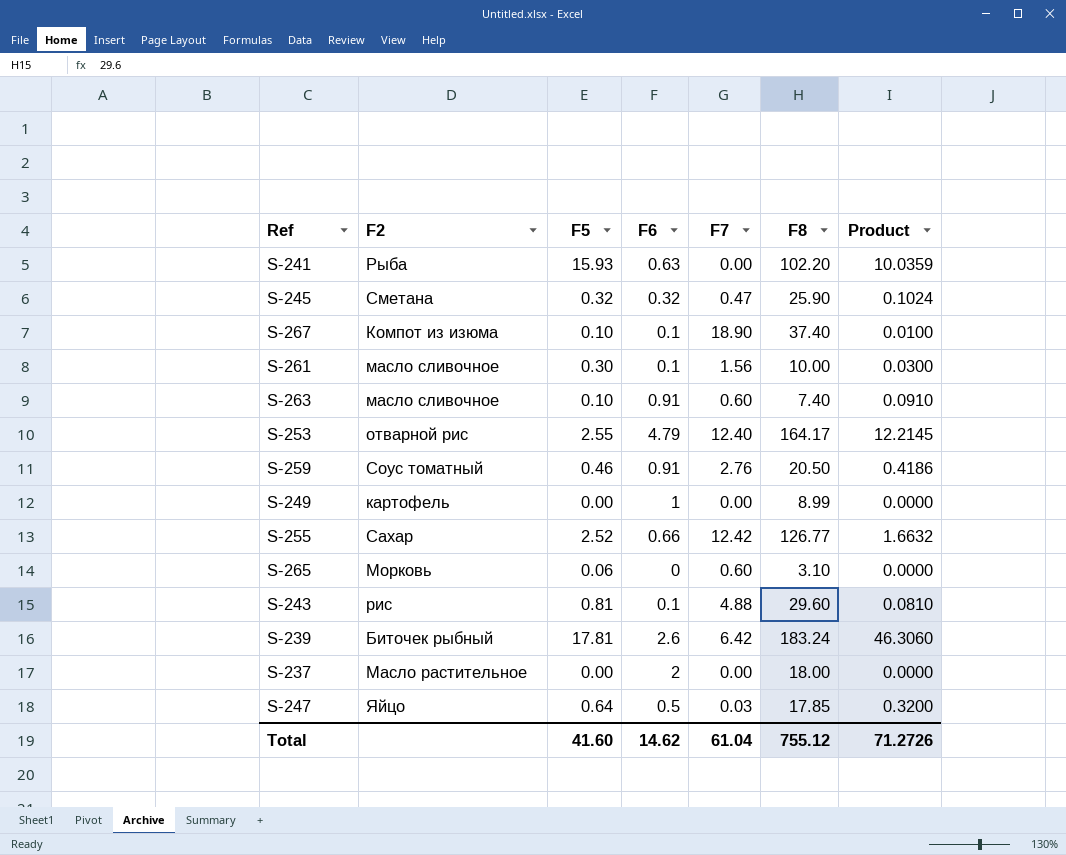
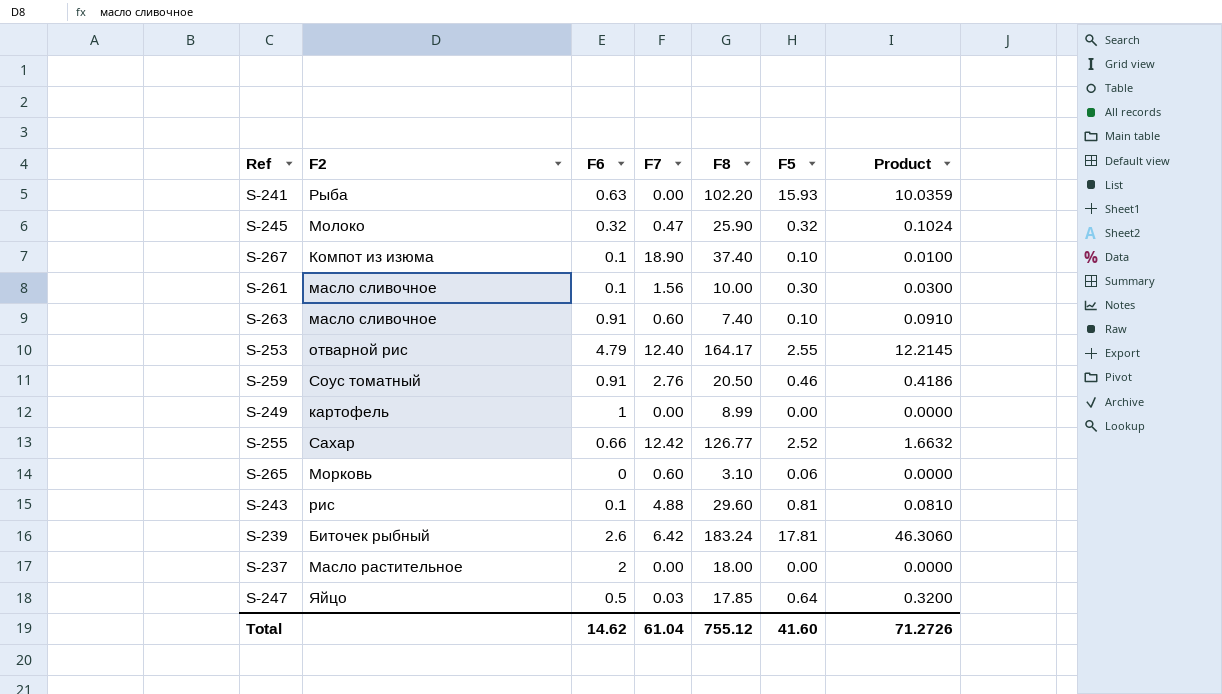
column F5 | position: 3 -> 6
S-245 | F2: Сметана -> Молоко

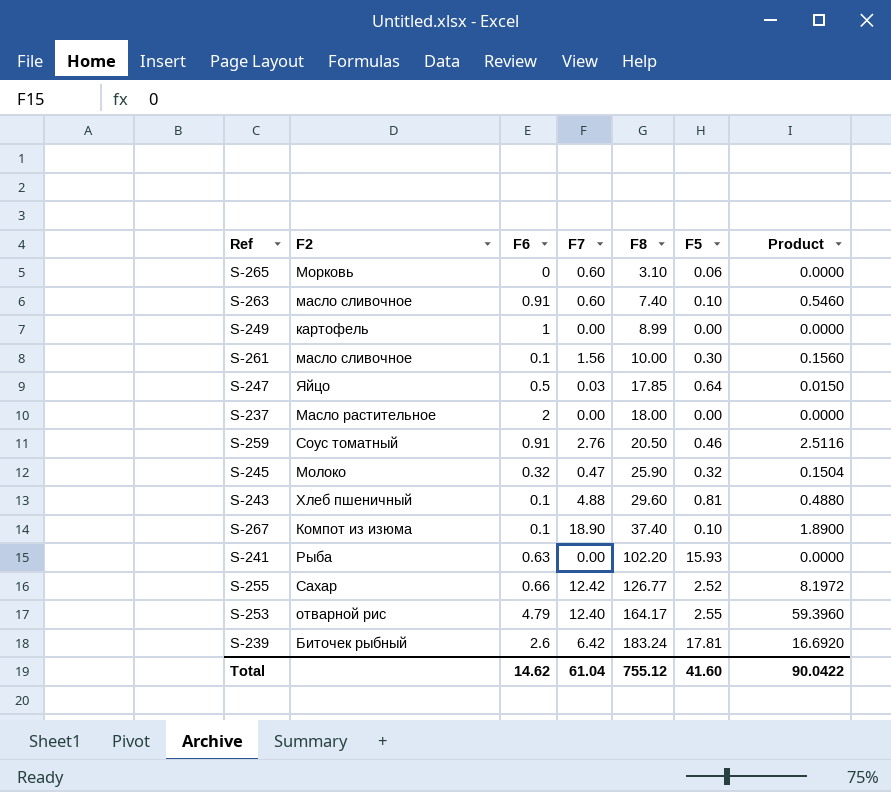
row order: none -> F8 ascending
column Product | formula: [F6] * [F5] -> [F6] * [F7]
S-243 | F2: рис -> Хлеб пшеничный
Total | Product: 71.2726 -> 90.0422

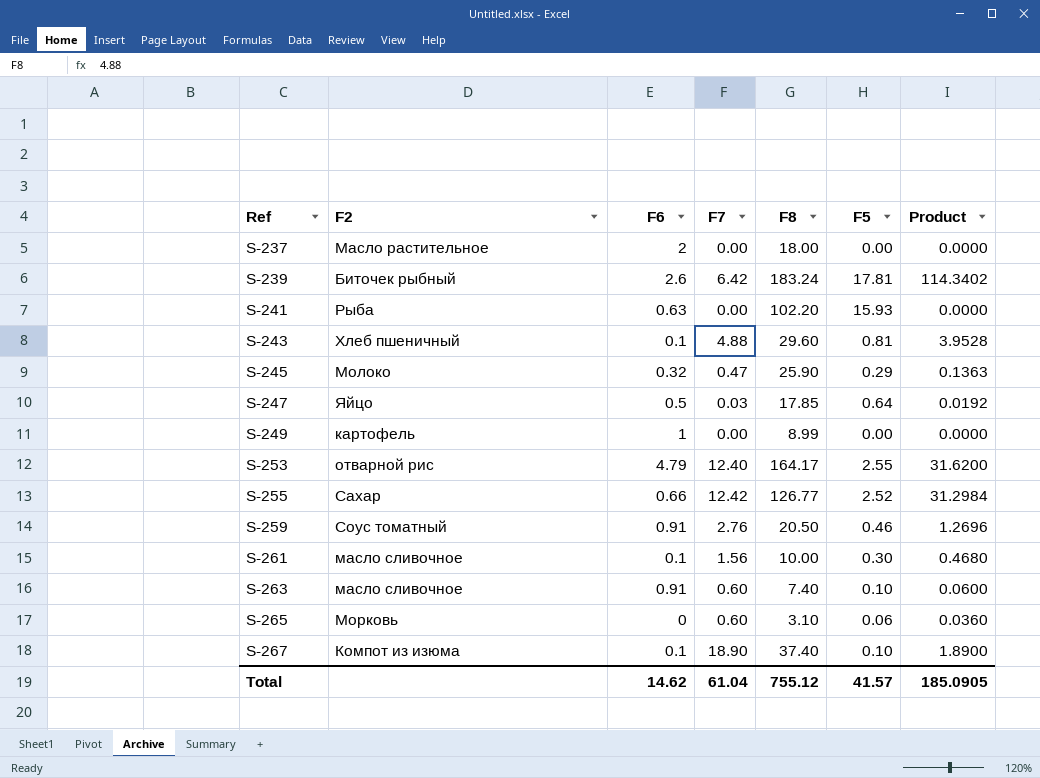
row order: F8 ascending -> Ref ascending
column Product | formula: [F6] * [F7] -> [F7] * [F5]
S-245 | F5: 0.32 -> 0.29
Total | F5: 41.60 -> 41.57
Total | Product: 90.0422 -> 185.0905

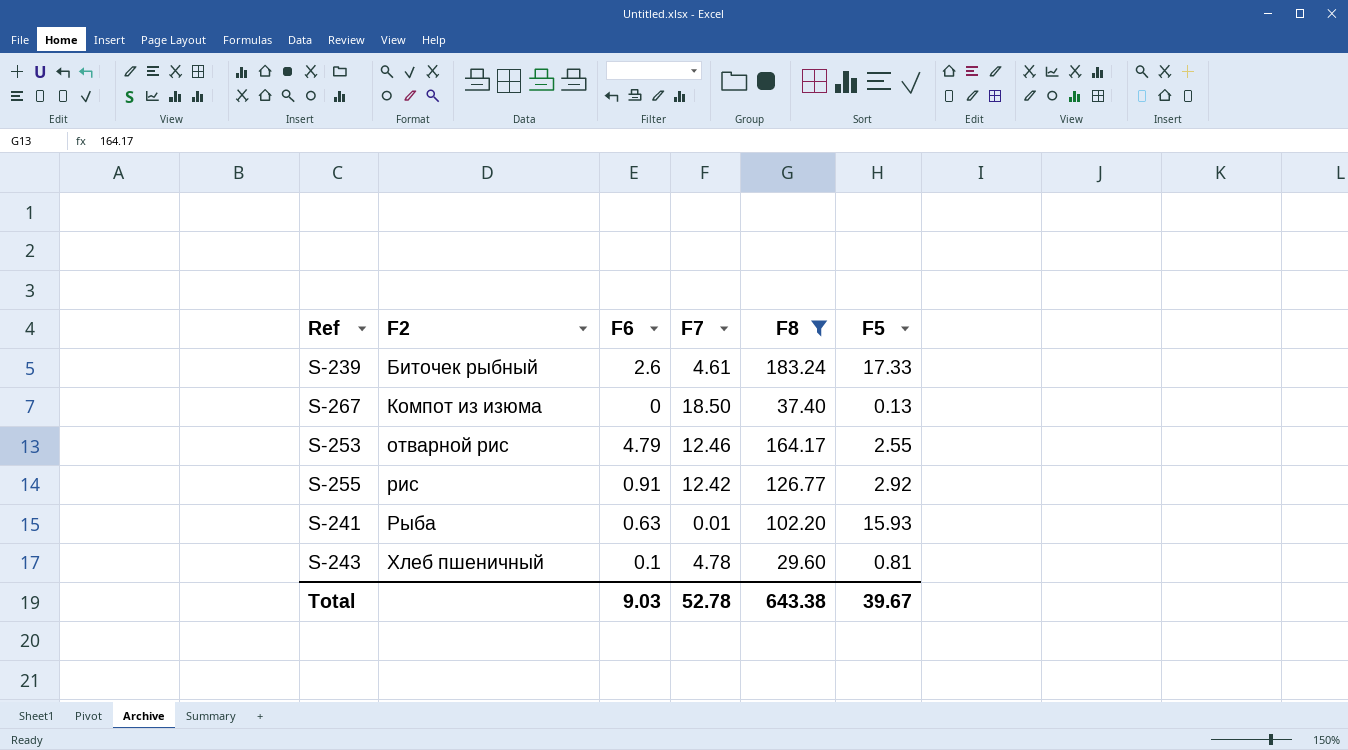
filter: none -> F8 >= 29.60
row order: Ref ascending -> F2 ascending
column Product | formula: [F7] * [F5] -> none
S-239 | F7: 6.42 -> 4.61
S-239 | F5: 17.81 -> 17.33
S-267 | F6: 0.1 -> 0
S-267 | F7: 18.90 -> 18.50
S-267 | F5: 0.10 -> 0.13
S-253 | F7: 12.40 -> 12.46
S-255 | F2: Сахар -> рис
S-255 | F6: 0.66 -> 0.91
S-255 | F5: 2.52 -> 2.92
S-241 | F7: 0.00 -> 0.01
S-243 | F7: 4.88 -> 4.78
Total | F6: 14.62 -> 9.03
Total | F7: 61.04 -> 52.78
Total | F8: 755.12 -> 643.38
Total | F5: 41.57 -> 39.67

